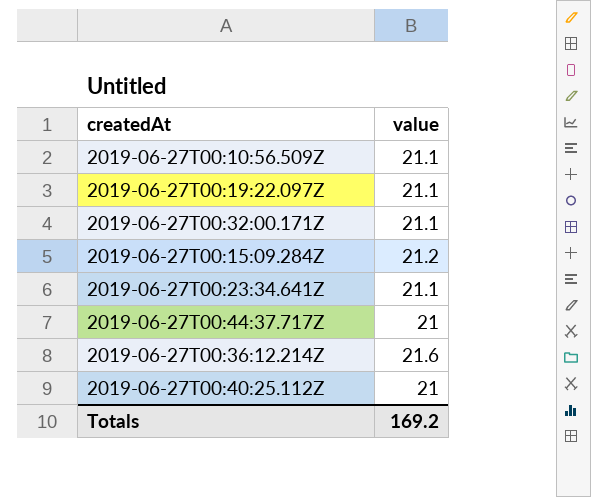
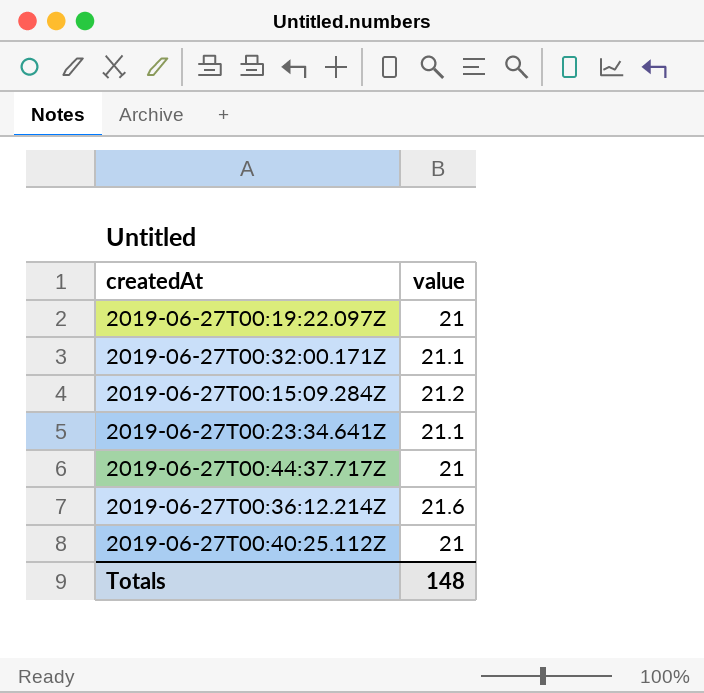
row 2019-06-27T00:10:56.509Z: 21.1 -> none
2019-06-27T00:19:22.097Z | value: 21.1 -> 21
Totals | value: 169.2 -> 148

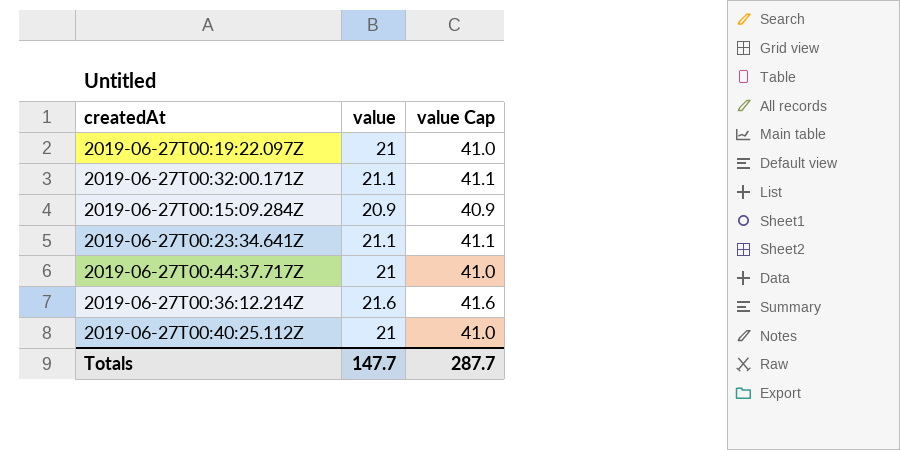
column value Cap | formula: none -> [value] + 20
2019-06-27T00:15:09.284Z | value: 21.2 -> 20.9
Totals | value: 148 -> 147.7

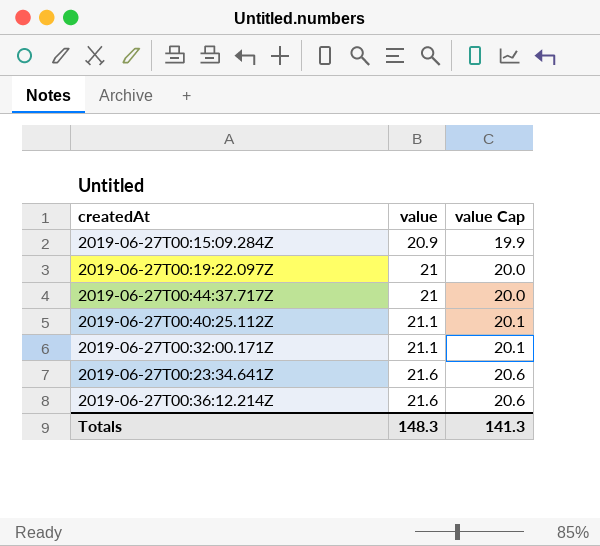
row order: none -> value ascending
column value Cap | formula: [value] + 20 -> [value] - 1
2019-06-27T00:40:25.112Z | value: 21 -> 21.1
2019-06-27T00:23:34.641Z | value: 21.1 -> 21.6
Totals | value: 147.7 -> 148.3
Totals | value Cap: 287.7 -> 141.3

